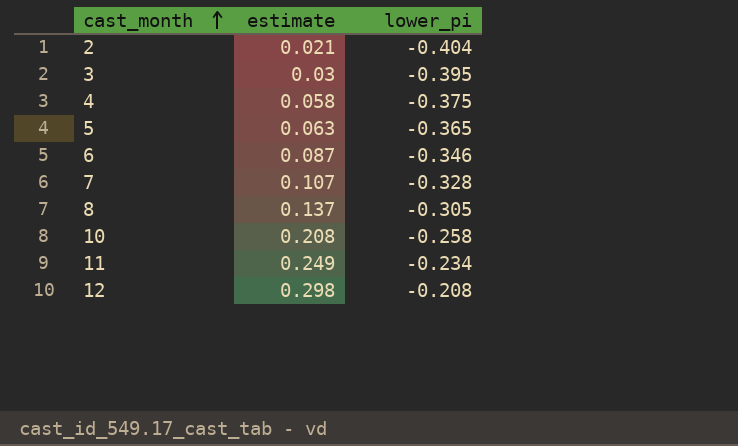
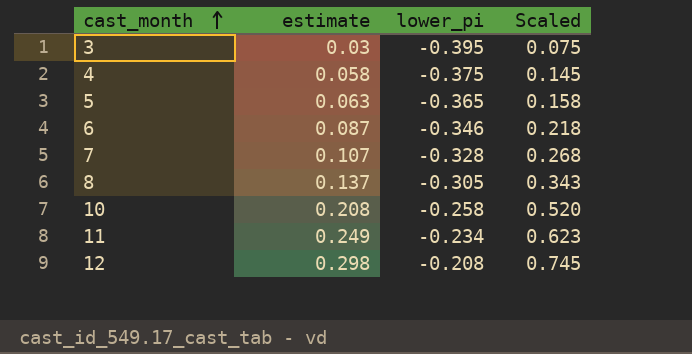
column Scaled | formula: none -> [estimate] * 2.5
row 2: 0.021 | -0.404 -> none

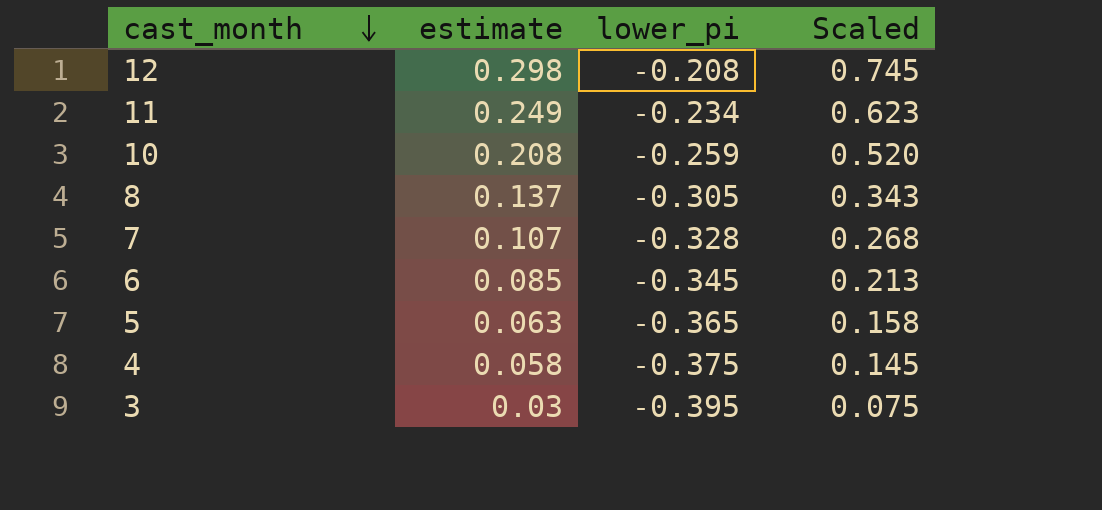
row order: cast_month ascending -> cast_month descending
10 | lower_pi: -0.258 -> -0.259
6 | estimate: 0.087 -> 0.085
6 | lower_pi: -0.346 -> -0.345
6 | Scaled: 0.218 -> 0.213

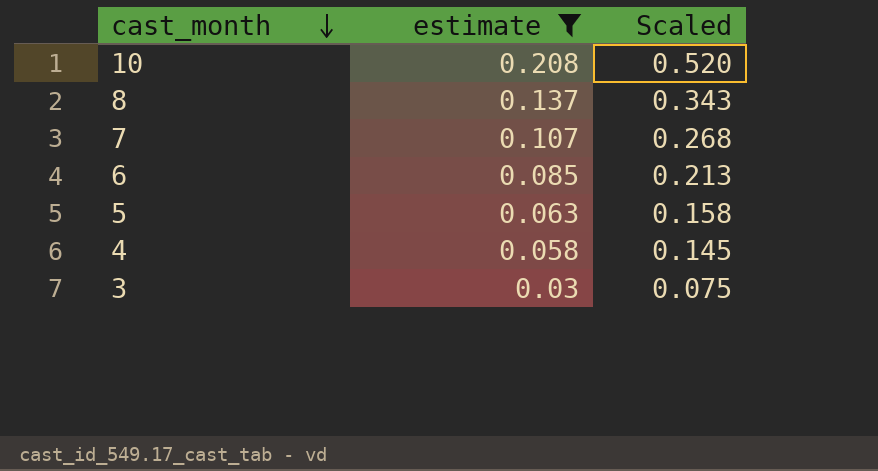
filter: none -> estimate <= 0.208
column lower_pi | position: 3 -> none

